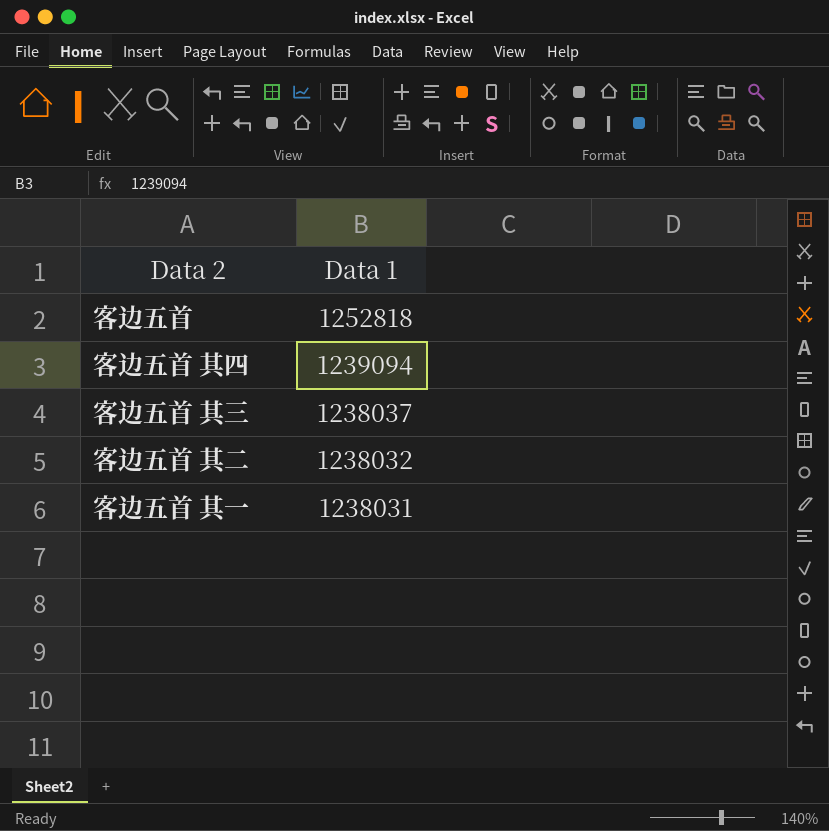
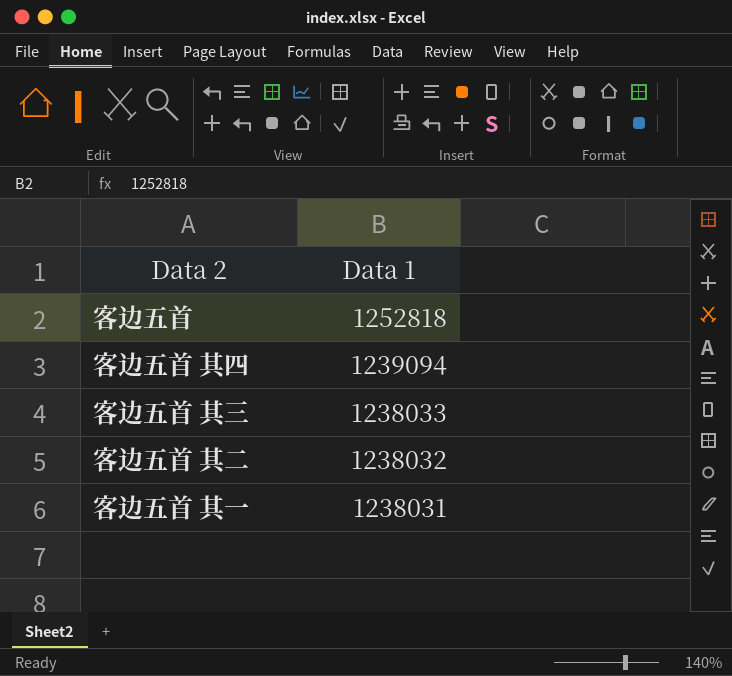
客边五首 其三 | Data 1: 1238037 -> 1238033

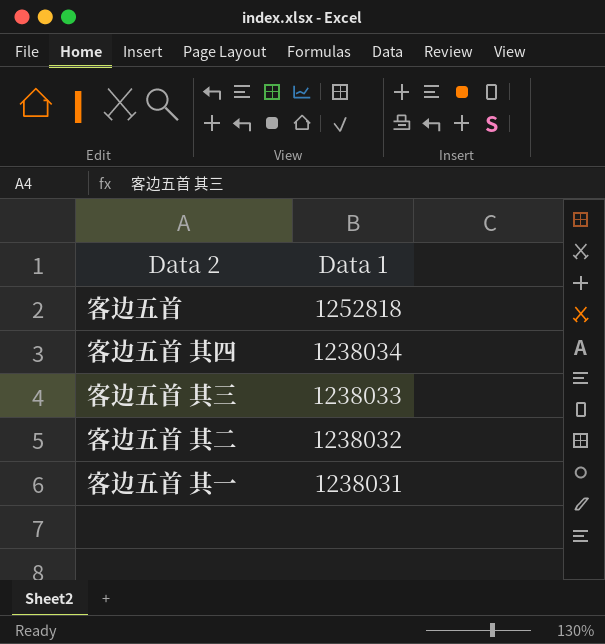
客边五首 其四 | Data 1: 1239094 -> 1238034

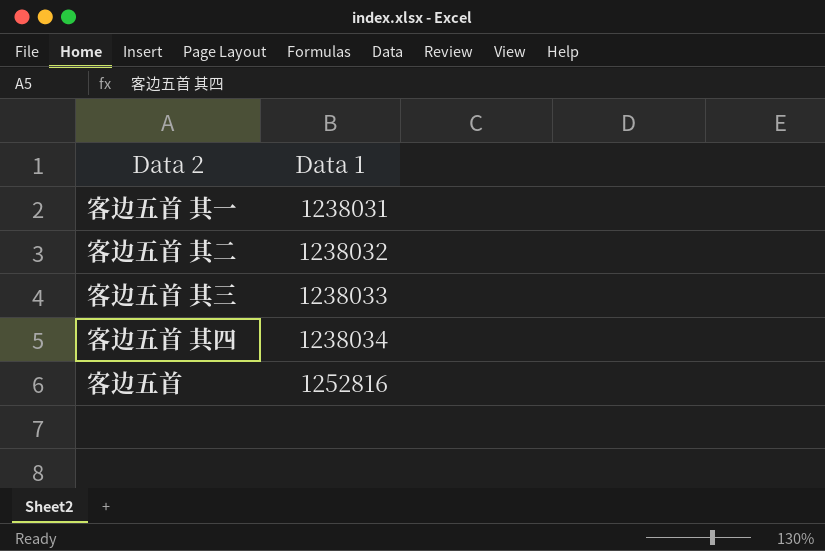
row order: Data 1 descending -> Data 1 ascending
客边五首 | Data 1: 1252818 -> 1252816

